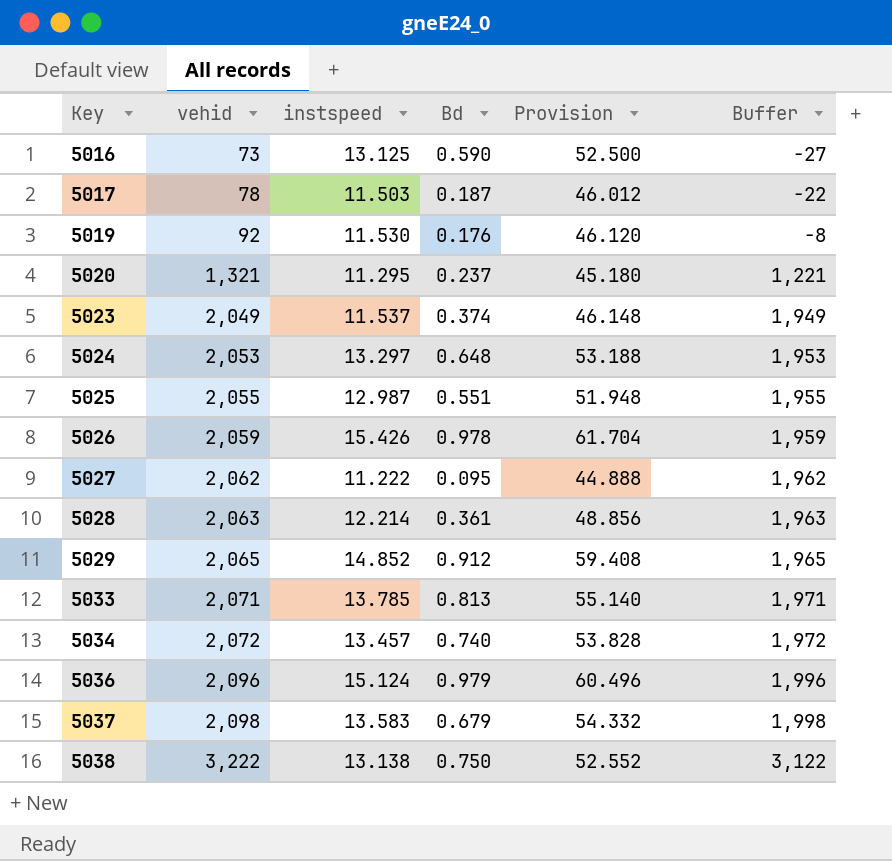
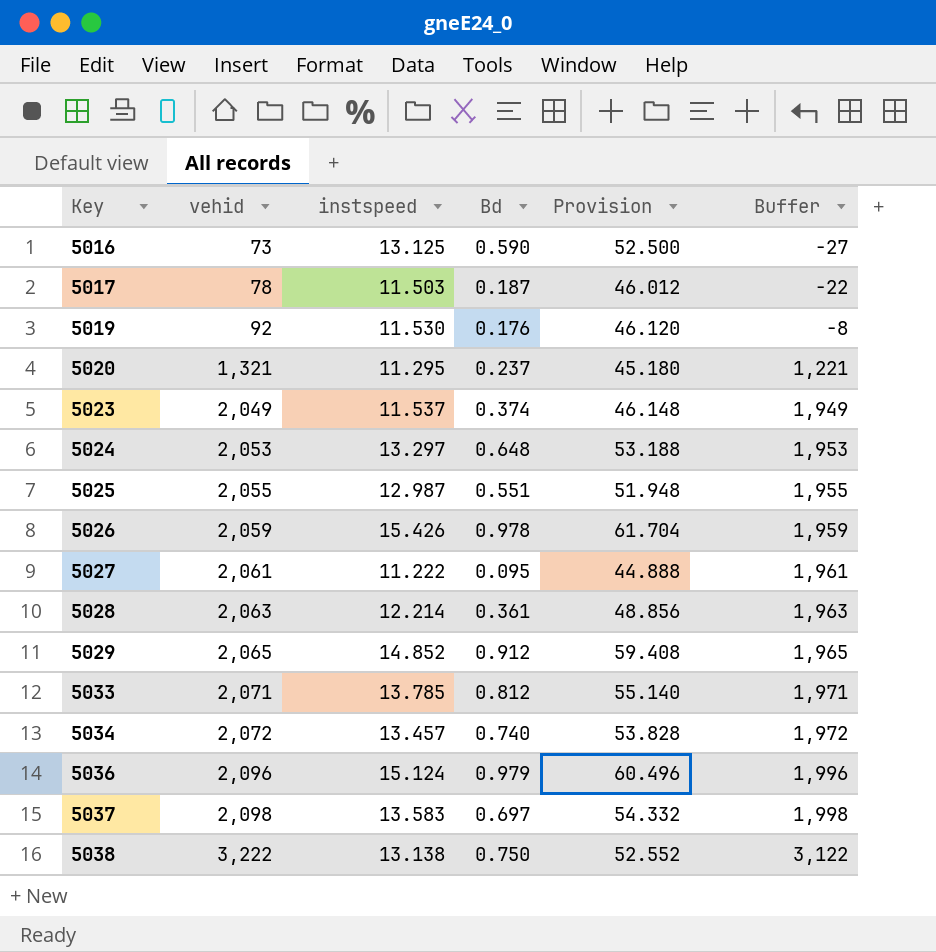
5027 | vehid: 2,062 -> 2,061
5027 | Buffer: 1,962 -> 1,961
5033 | Bd: 0.813 -> 0.812
5037 | Bd: 0.679 -> 0.697

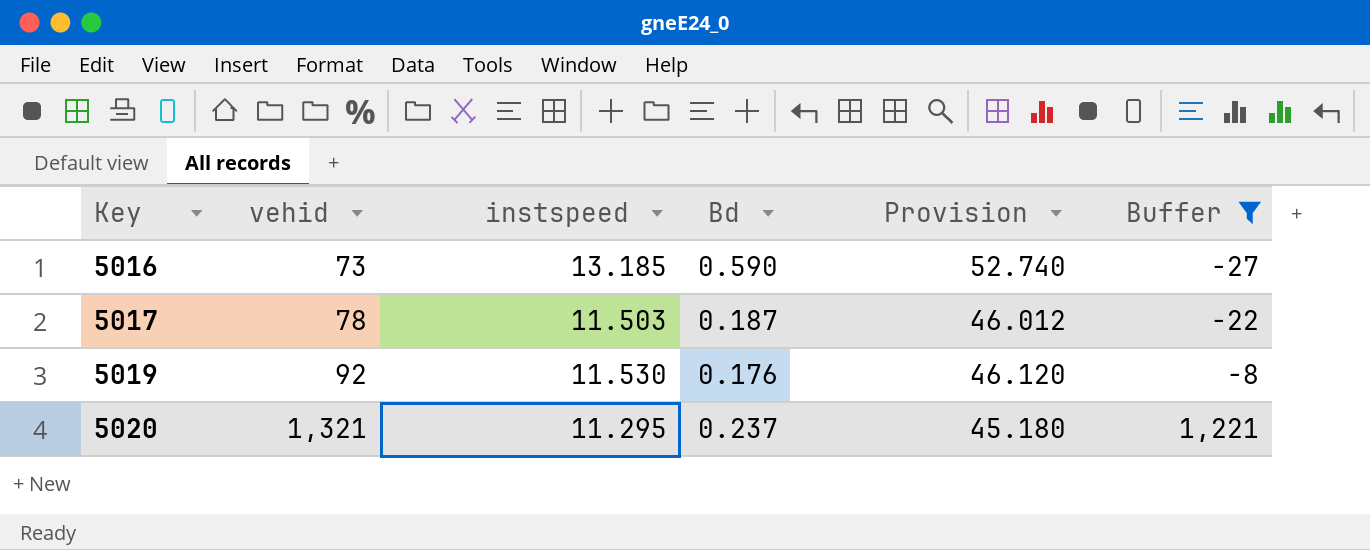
filter: none -> Buffer <= 1,221
5016 | instspeed: 13.125 -> 13.185
5016 | Provision: 52.500 -> 52.740

